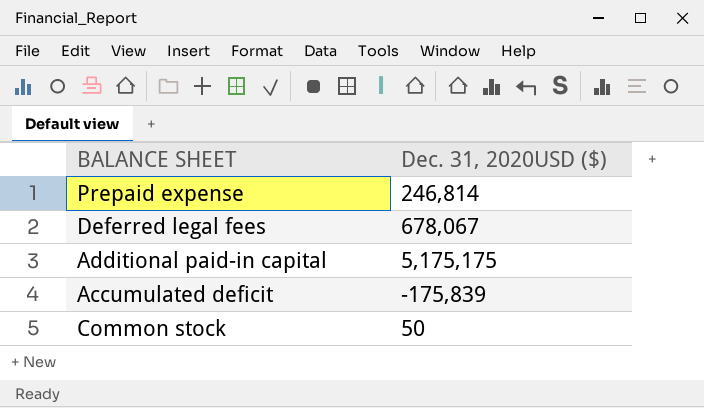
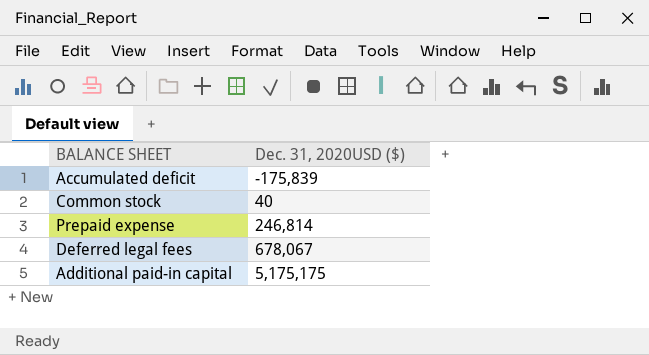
row order: none -> Dec. 31, 2020USD ($) ascending
Common stock | Dec. 31, 2020USD ($): 50 -> 40

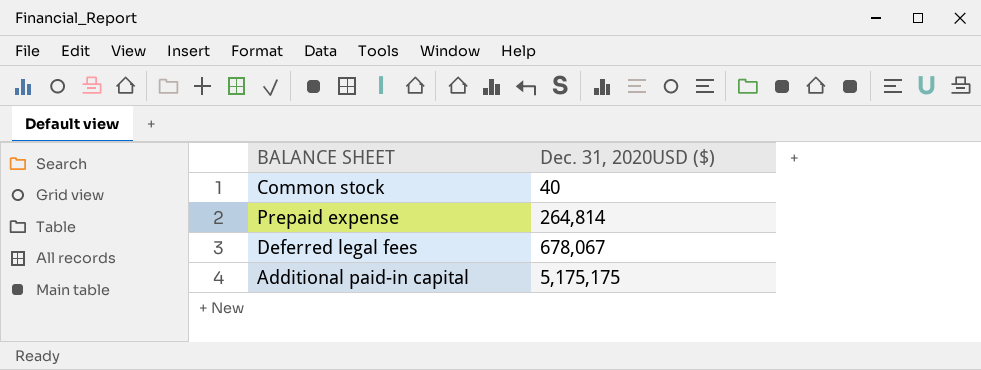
row Accumulated deficit: -175,839 -> none
Prepaid expense | Dec. 31, 2020USD ($): 246,814 -> 264,814

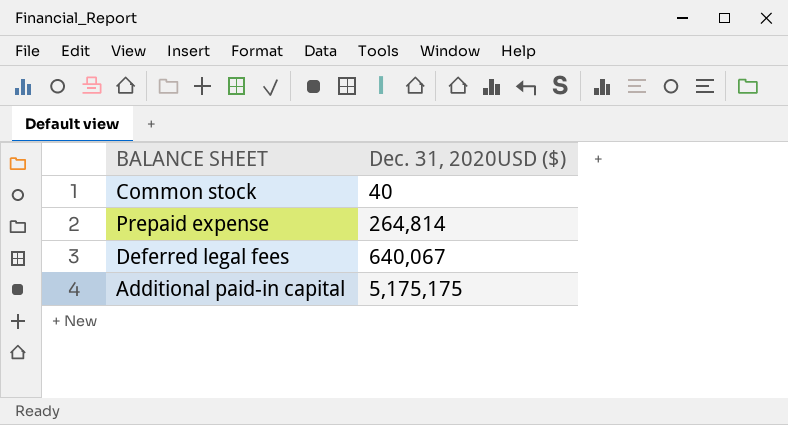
Deferred legal fees | Dec. 31, 2020USD ($): 678,067 -> 640,067

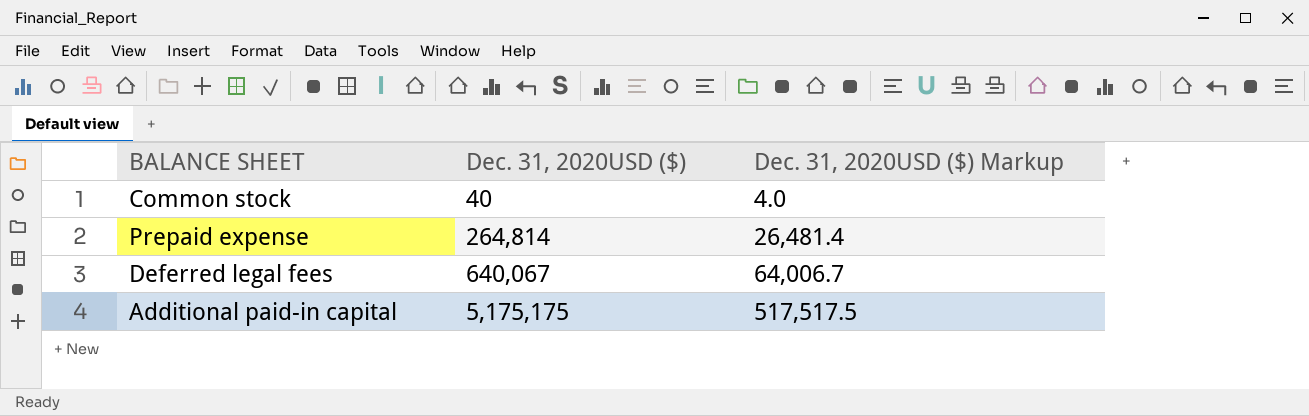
column Dec. 31, 2020USD ($) Markup | formula: none -> [Dec. 31, 2020USD ($)] * 0.1

